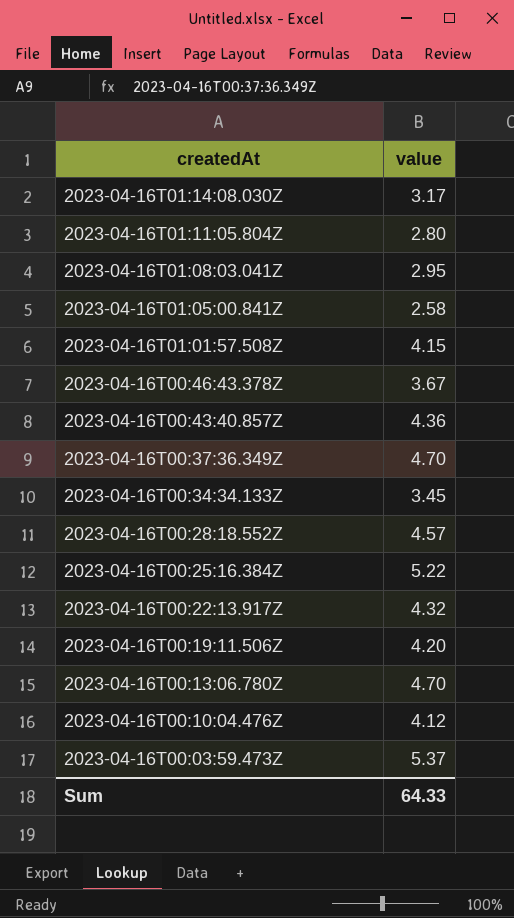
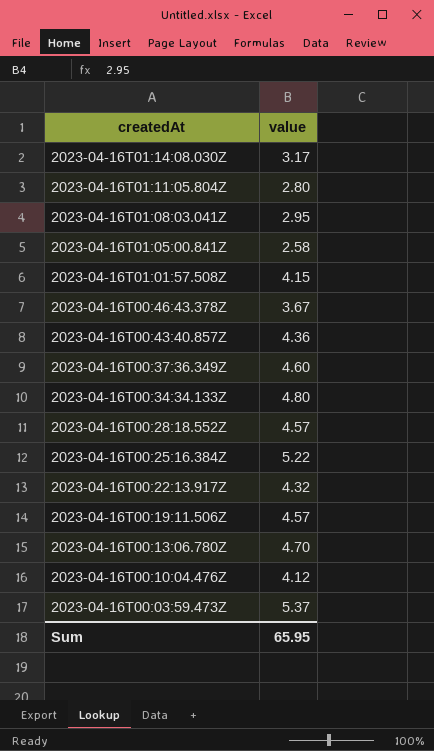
2023-04-16T00:37:36.349Z | value: 4.70 -> 4.60
2023-04-16T00:34:34.133Z | value: 3.45 -> 4.80
2023-04-16T00:19:11.506Z | value: 4.20 -> 4.57
Sum | value: 64.33 -> 65.95

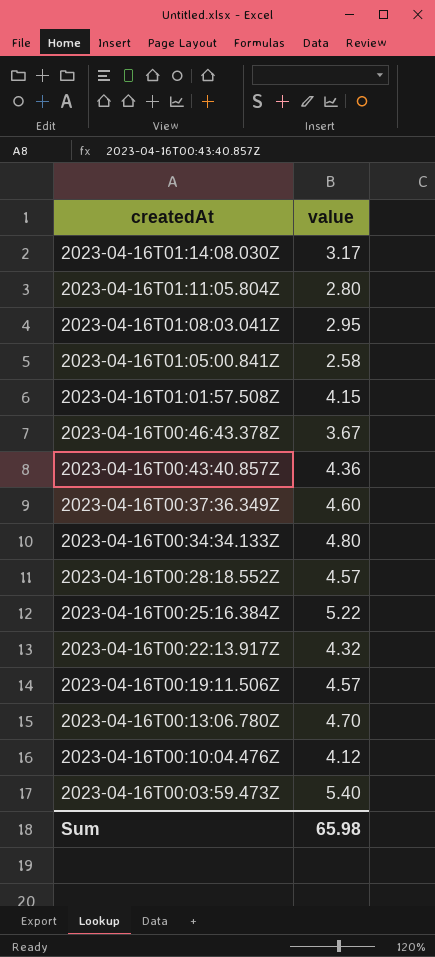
2023-04-16T00:03:59.473Z | value: 5.37 -> 5.40
Sum | value: 65.95 -> 65.98

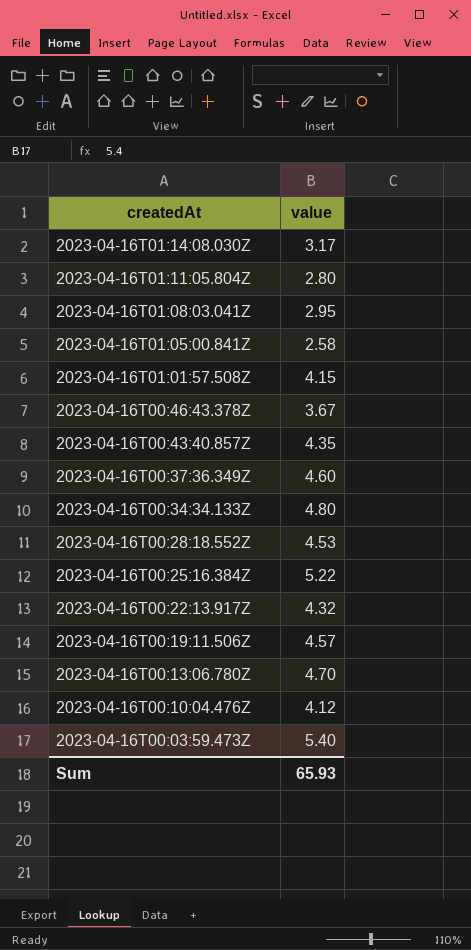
2023-04-16T00:43:40.857Z | value: 4.36 -> 4.35
2023-04-16T00:28:18.552Z | value: 4.57 -> 4.53
Sum | value: 65.98 -> 65.93

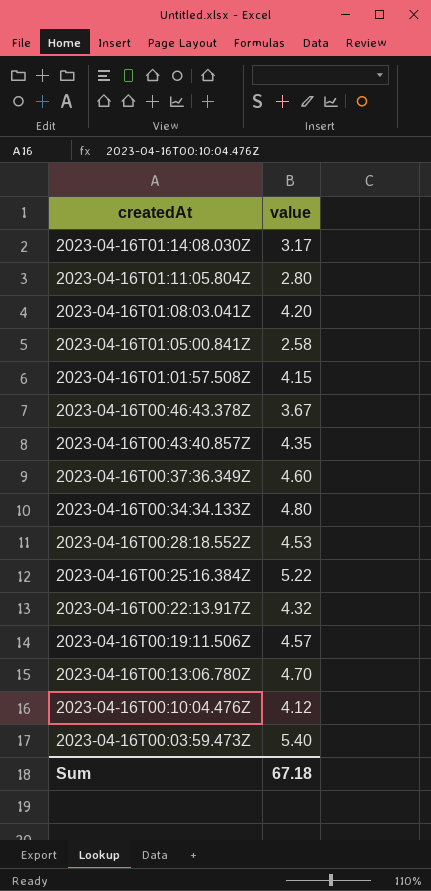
2023-04-16T01:08:03.041Z | value: 2.95 -> 4.20
Sum | value: 65.93 -> 67.18

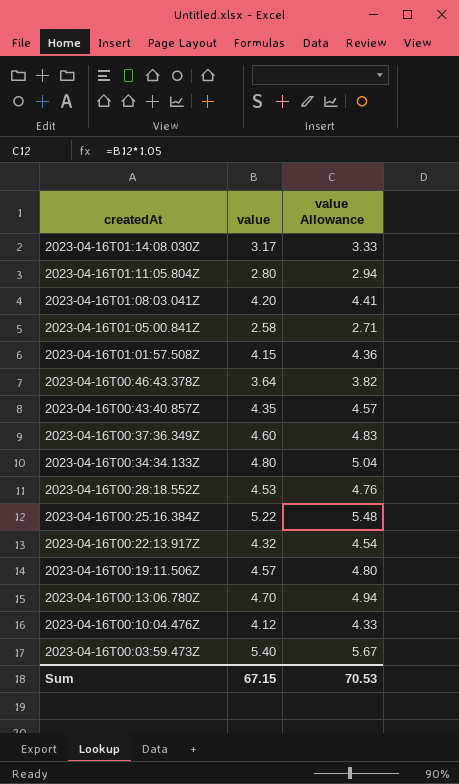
column value Allowance | formula: none -> [value] * 1.05
2023-04-16T00:46:43.378Z | value: 3.67 -> 3.64
Sum | value: 67.18 -> 67.15

